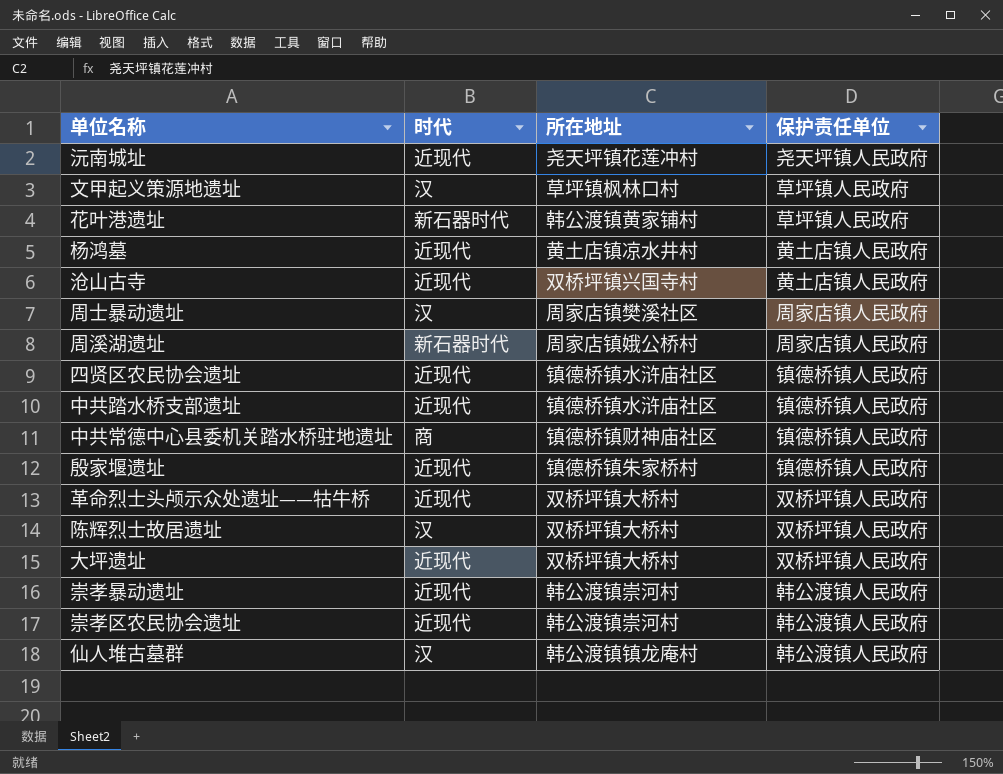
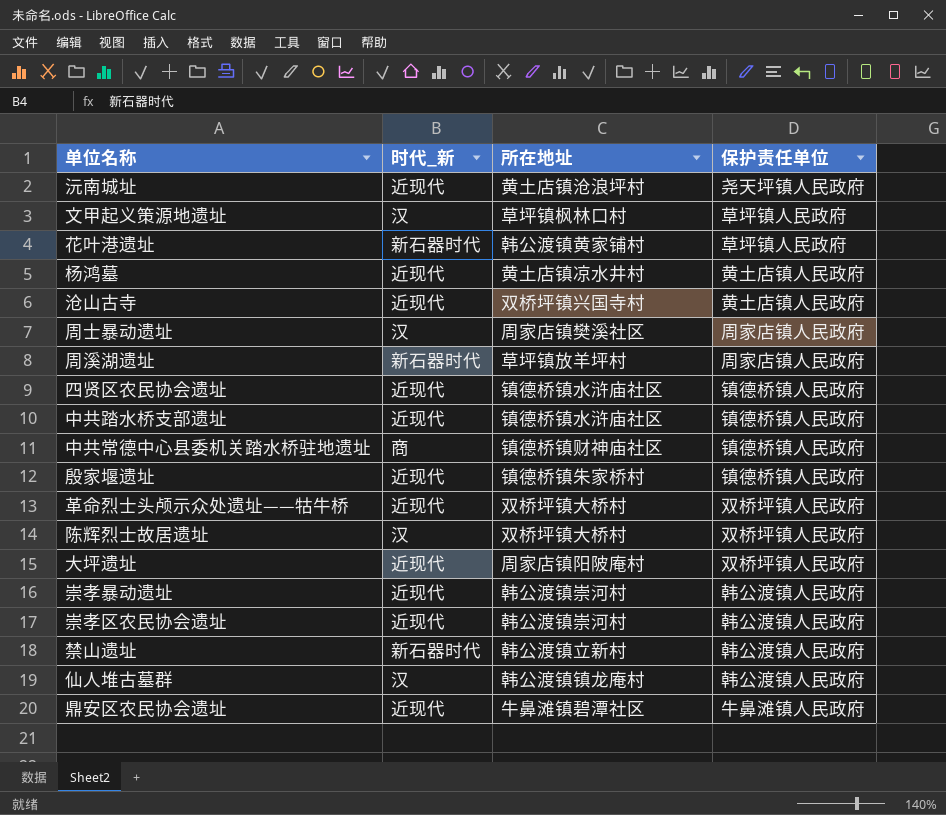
column name: 时代 -> 时代_新
沅南城址 | 所在地址: 尧天坪镇花莲冲村 -> 黄土店镇沧浪坪村
周溪湖遗址 | 所在地址: 周家店镇娥公桥村 -> 草坪镇放羊坪村
大坪遗址 | 所在地址: 双桥坪镇大桥村 -> 周家店镇阳陂庵村
row 禁山遗址: none -> 新石器时代 | 韩公渡镇立新村 | 韩公渡镇人民政府
row 鼎安区农民协会遗址: none -> 近现代 | 牛鼻滩镇碧潭社区 | 牛鼻滩镇人民政府

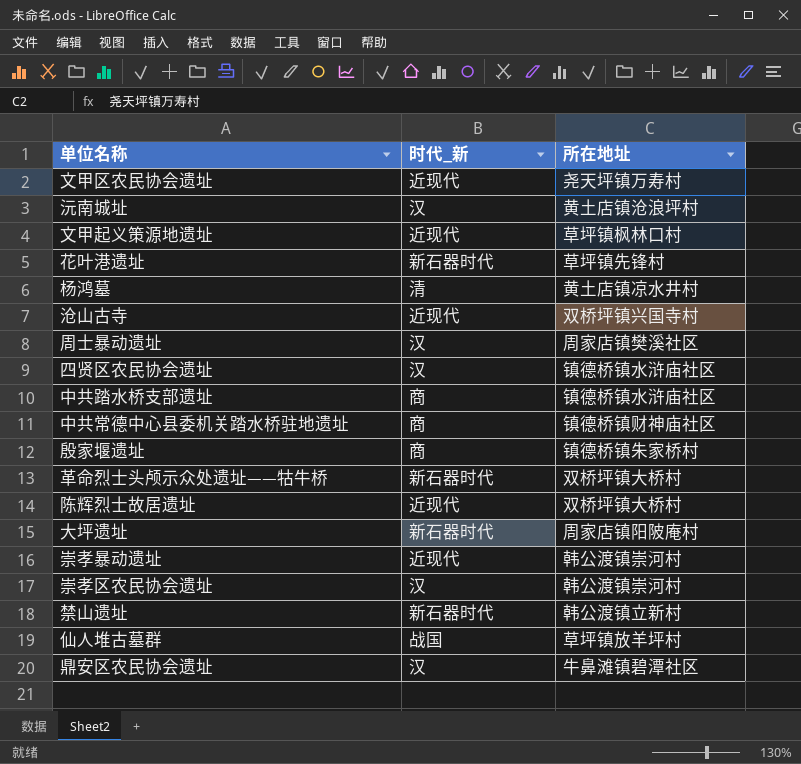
column 保护责任单位 | position: 4 -> none
row 周溪湖遗址: 新石器时代 | 草坪镇放羊坪村 | 周家店镇人民政府 -> none
row 文甲区农民协会遗址: none -> 近现代 | 尧天坪镇万寿村
沅南城址 | 时代_新: 近现代 -> 汉
文甲起义策源地遗址 | 时代_新: 汉 -> 近现代
花叶港遗址 | 所在地址: 韩公渡镇黄家铺村 -> 草坪镇先锋村
杨鸿墓 | 时代_新: 近现代 -> 清
四贤区农民协会遗址 | 时代_新: 近现代 -> 汉
中共踏水桥支部遗址 | 时代_新: 近现代 -> 商
殷家堰遗址 | 时代_新: 近现代 -> 商
革命烈士头颅示众处遗址——牯牛桥 | 时代_新: 近现代 -> 新石器时代
陈辉烈士故居遗址 | 时代_新: 汉 -> 近现代
大坪遗址 | 时代_新: 近现代 -> 新石器时代
崇孝区农民协会遗址 | 时代_新: 近现代 -> 汉
仙人堆古墓群 | 时代_新: 汉 -> 战国
仙人堆古墓群 | 所在地址: 韩公渡镇镇龙庵村 -> 草坪镇放羊坪村
鼎安区农民协会遗址 | 时代_新: 近现代 -> 汉

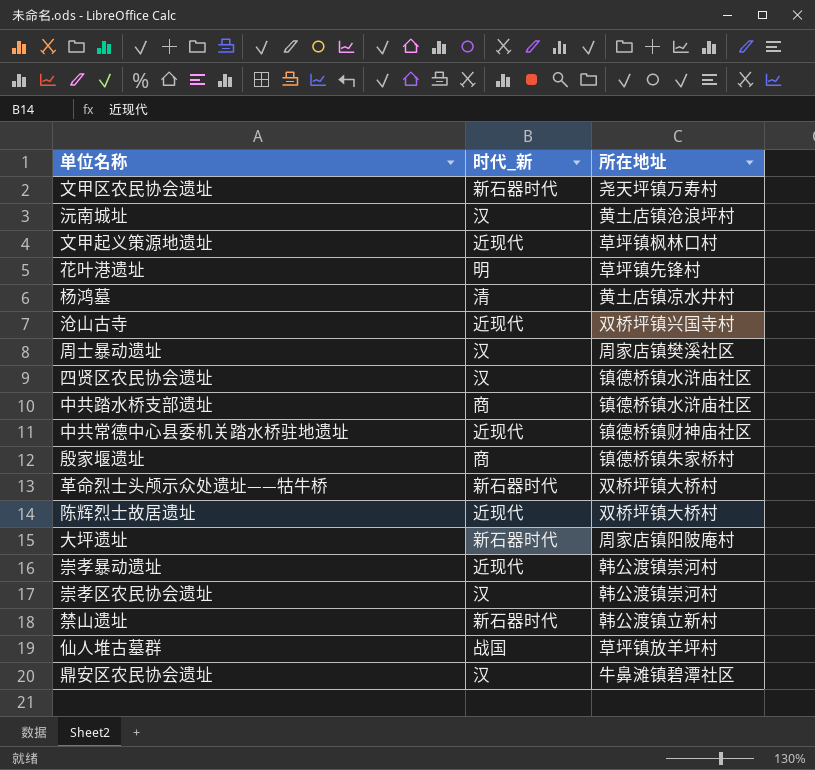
文甲区农民协会遗址 | 时代_新: 近现代 -> 新石器时代
花叶港遗址 | 时代_新: 新石器时代 -> 明
中共常德中心县委机关踏水桥驻地遗址 | 时代_新: 商 -> 近现代

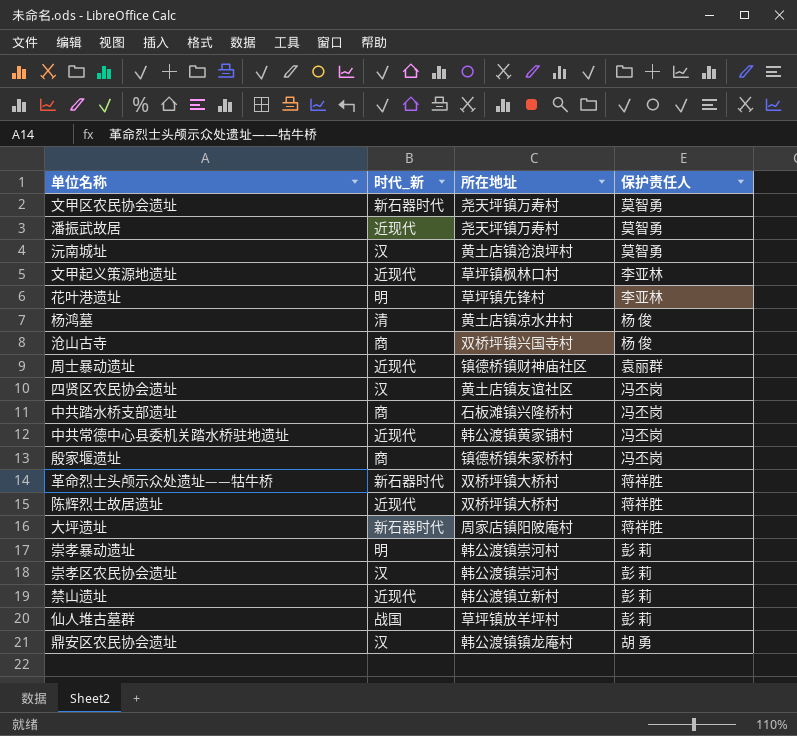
column 保护责任人 | position: none -> 4
row 潘振武故居: none -> 近现代 | 尧天坪镇万寿村 | 莫智勇
沧山古寺 | 时代_新: 近现代 -> 商
周士暴动遗址 | 时代_新: 汉 -> 近现代
周士暴动遗址 | 所在地址: 周家店镇樊溪社区 -> 镇德桥镇财神庙社区
四贤区农民协会遗址 | 所在地址: 镇德桥镇水浒庙社区 -> 黄土店镇友谊社区
中共踏水桥支部遗址 | 所在地址: 镇德桥镇水浒庙社区 -> 石板滩镇兴隆桥村
中共常德中心县委机关踏水桥驻地遗址 | 所在地址: 镇德桥镇财神庙社区 -> 韩公渡镇黄家铺村
崇孝暴动遗址 | 时代_新: 近现代 -> 明
禁山遗址 | 时代_新: 新石器时代 -> 近现代
鼎安区农民协会遗址 | 所在地址: 牛鼻滩镇碧潭社区 -> 韩公渡镇镇龙庵村

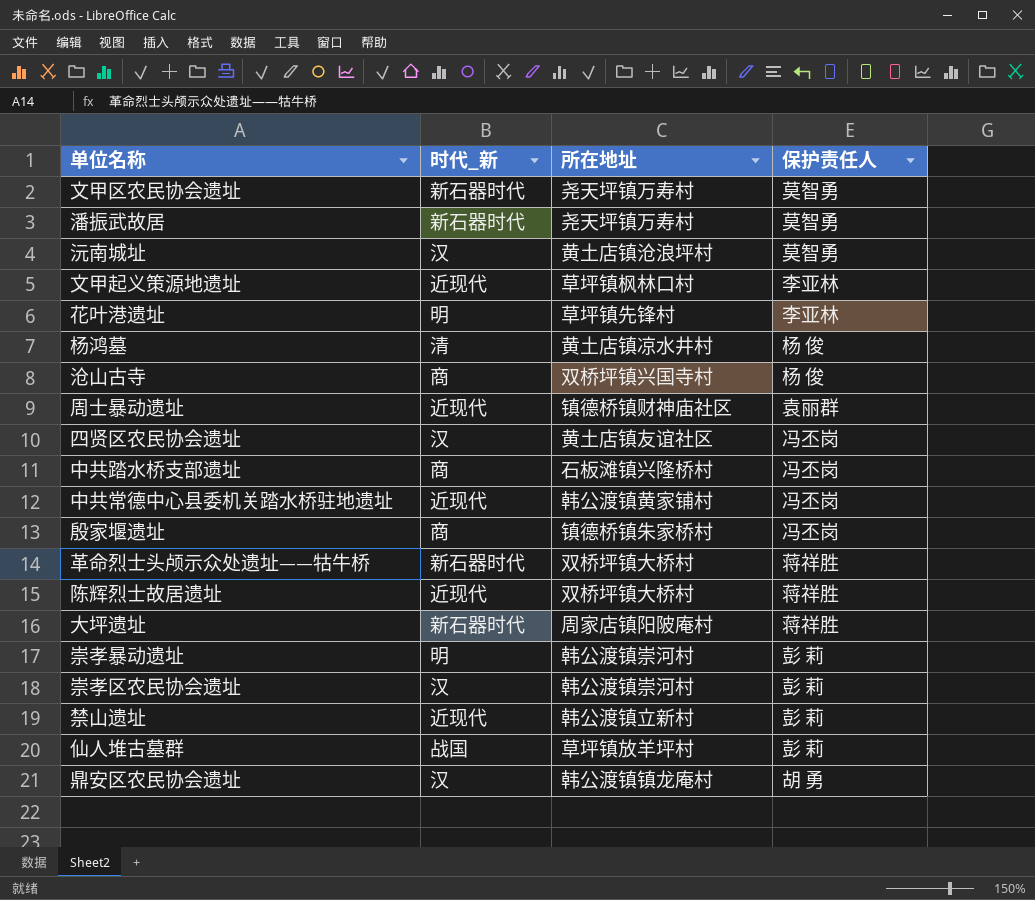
潘振武故居 | 时代_新: 近现代 -> 新石器时代

